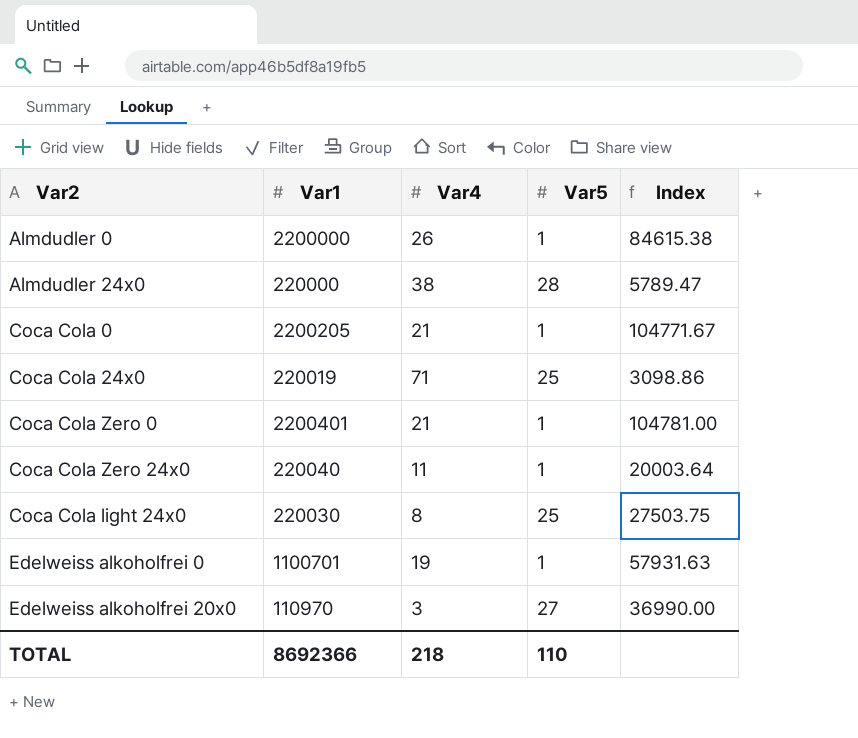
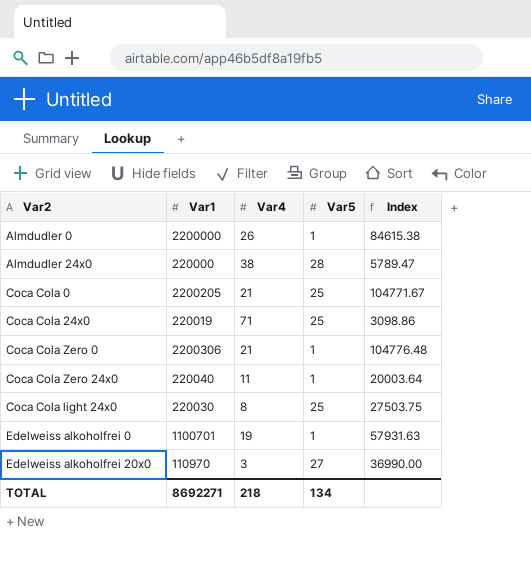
Coca Cola 0 | Var5: 1 -> 25
Coca Cola Zero 0 | Var1: 2200401 -> 2200306
Coca Cola Zero 0 | Index: 104781.00 -> 104776.48
TOTAL | Var1: 8692366 -> 8692271
TOTAL | Var5: 110 -> 134

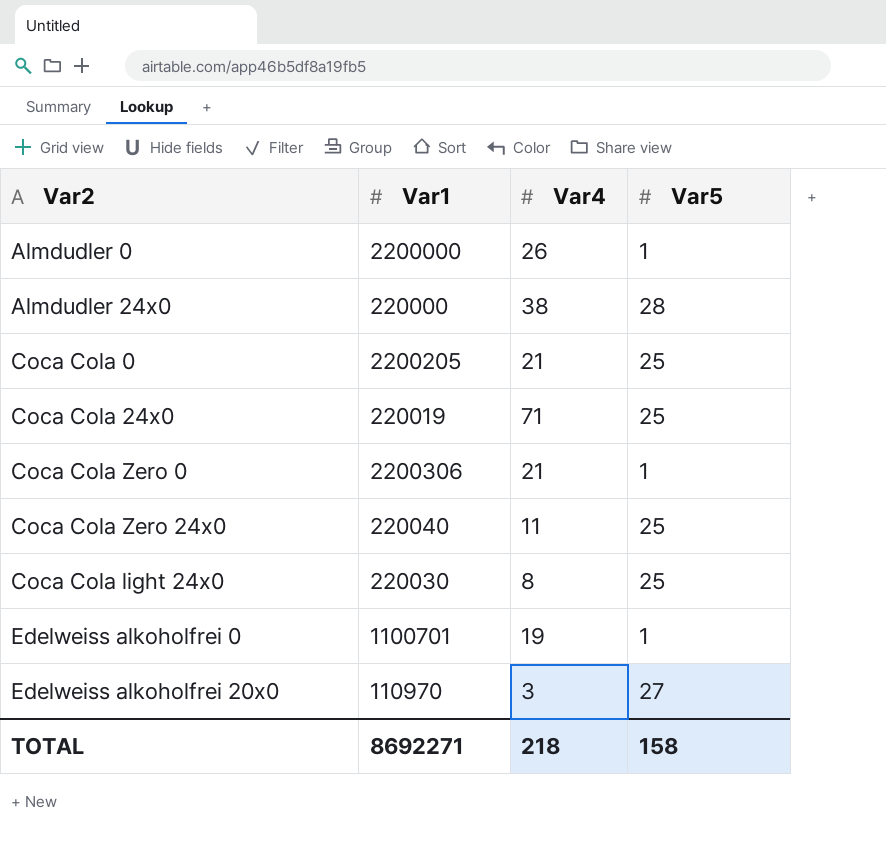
column Index | formula: [Var1] / [Var4] -> none
Coca Cola Zero 24x0 | Var5: 1 -> 25
TOTAL | Var5: 134 -> 158

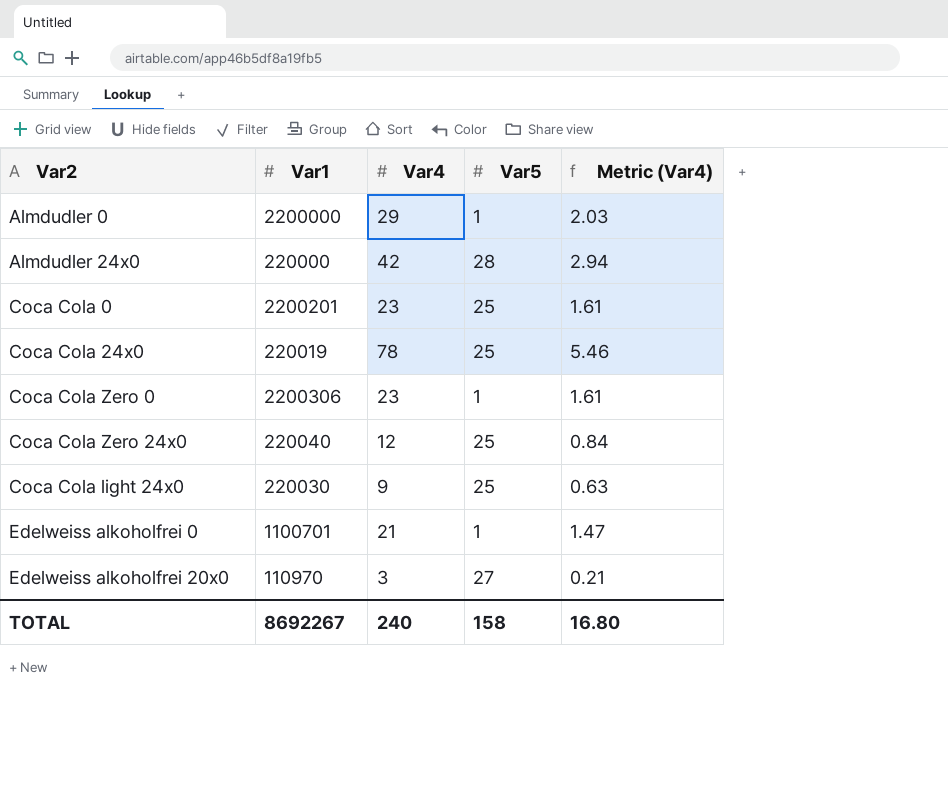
column Metric (Var4) | formula: none -> [Var4] * 0.07
Almdudler 0 | Var4: 26 -> 29
Almdudler 24x0 | Var4: 38 -> 42
Coca Cola 0 | Var1: 2200205 -> 2200201
Coca Cola 0 | Var4: 21 -> 23
Coca Cola 24x0 | Var4: 71 -> 78
Coca Cola Zero 0 | Var4: 21 -> 23
Coca Cola Zero 24x0 | Var4: 11 -> 12
Coca Cola light 24x0 | Var4: 8 -> 9
Edelweiss alkoholfrei 0 | Var4: 19 -> 21
TOTAL | Var1: 8692271 -> 8692267
TOTAL | Var4: 218 -> 240

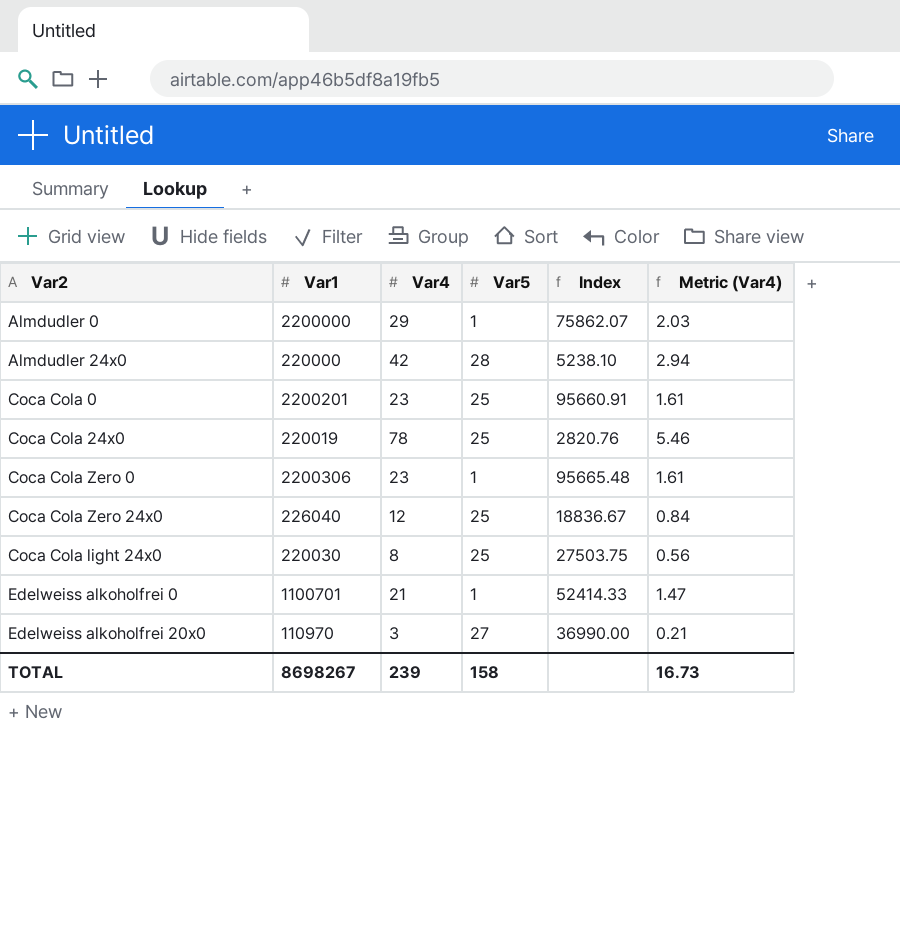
column Index | formula: none -> [Var1] / [Var4]
Coca Cola Zero 24x0 | Var1: 220040 -> 226040
Coca Cola light 24x0 | Var4: 9 -> 8
Coca Cola light 24x0 | Metric (Var4): 0.63 -> 0.56
TOTAL | Var1: 8692267 -> 8698267
TOTAL | Var4: 240 -> 239
TOTAL | Metric (Var4): 16.80 -> 16.73

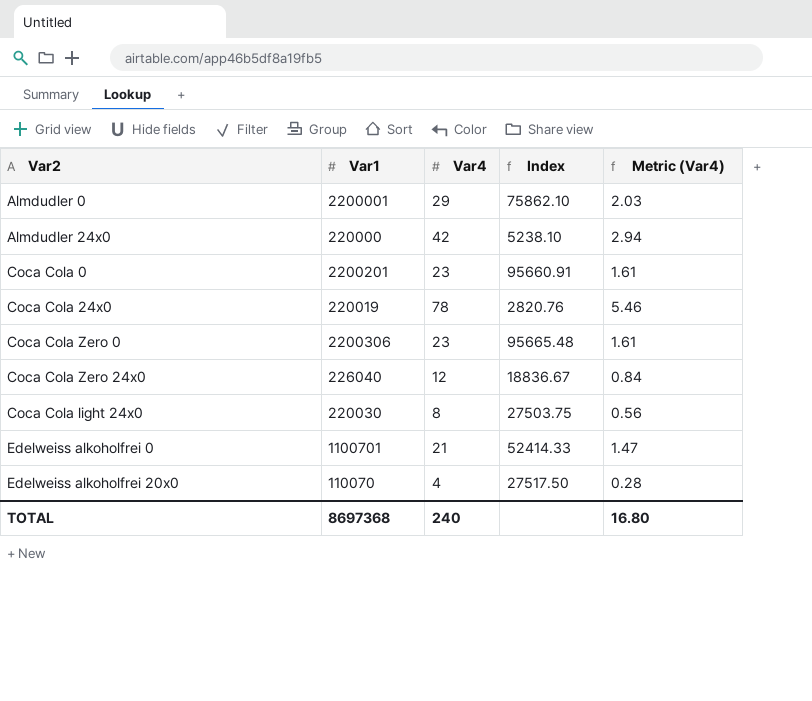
column Var5 | position: 4 -> none
Almdudler 0 | Var1: 2200000 -> 2200001
Almdudler 0 | Index: 75862.07 -> 75862.10
Edelweiss alkoholfrei 20x0 | Var1: 110970 -> 110070
Edelweiss alkoholfrei 20x0 | Var4: 3 -> 4
Edelweiss alkoholfrei 20x0 | Index: 36990.00 -> 27517.50
Edelweiss alkoholfrei 20x0 | Metric (Var4): 0.21 -> 0.28
TOTAL | Var1: 8698267 -> 8697368
TOTAL | Var4: 239 -> 240
TOTAL | Metric (Var4): 16.73 -> 16.80

